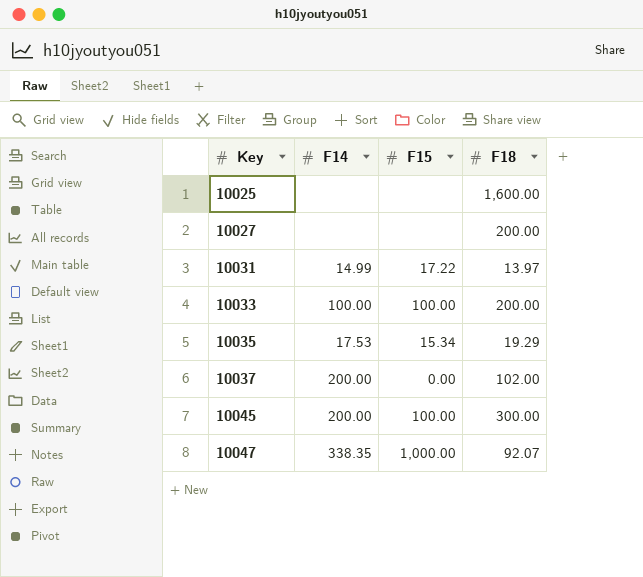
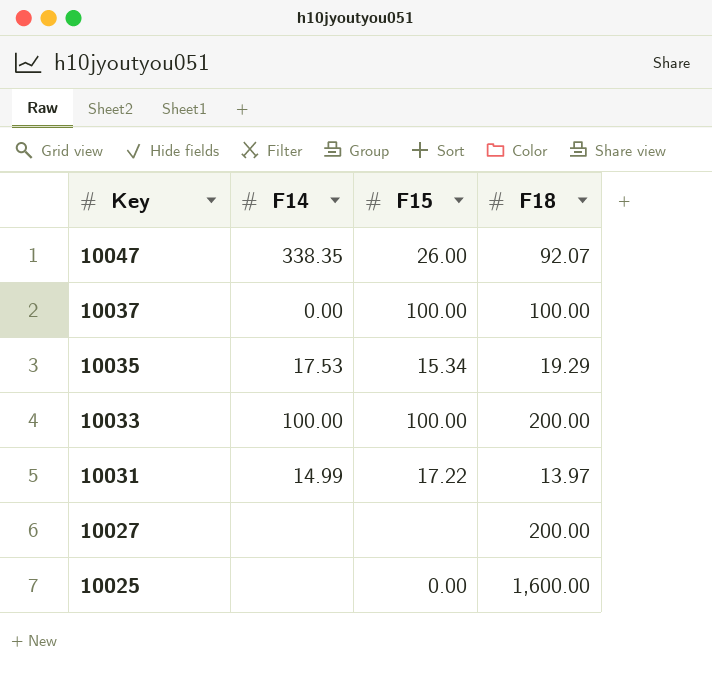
row order: Key ascending -> Key descending
row 10045: 200.00 | 100.00 | 300.00 -> none
10047 | F15: 1,000.00 -> 26.00
10037 | F14: 200.00 -> 0.00
10037 | F15: 0.00 -> 100.00
10037 | F18: 102.00 -> 100.00
10025 | F15: none -> 0.00

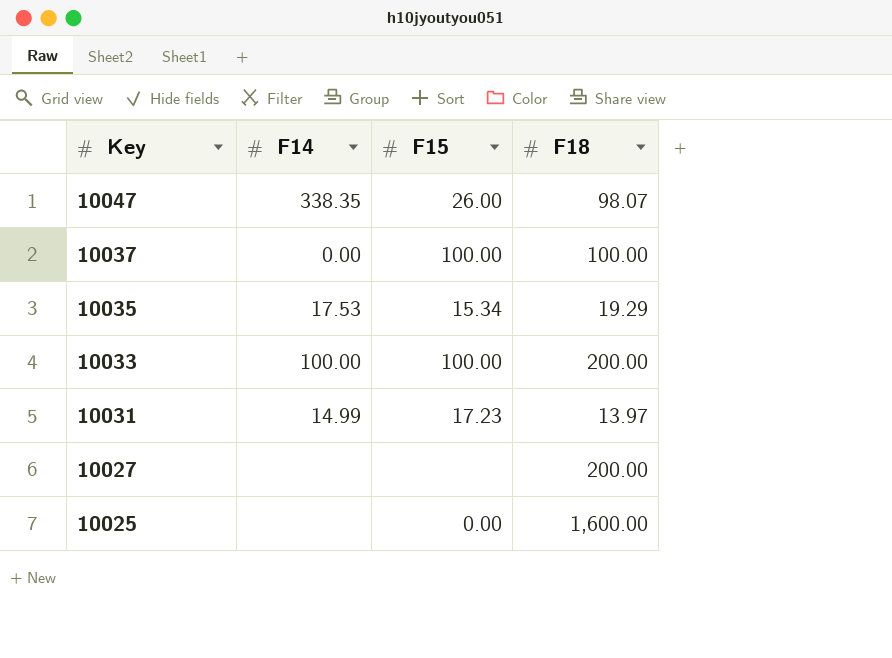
10047 | F18: 92.07 -> 98.07
10031 | F15: 17.22 -> 17.23

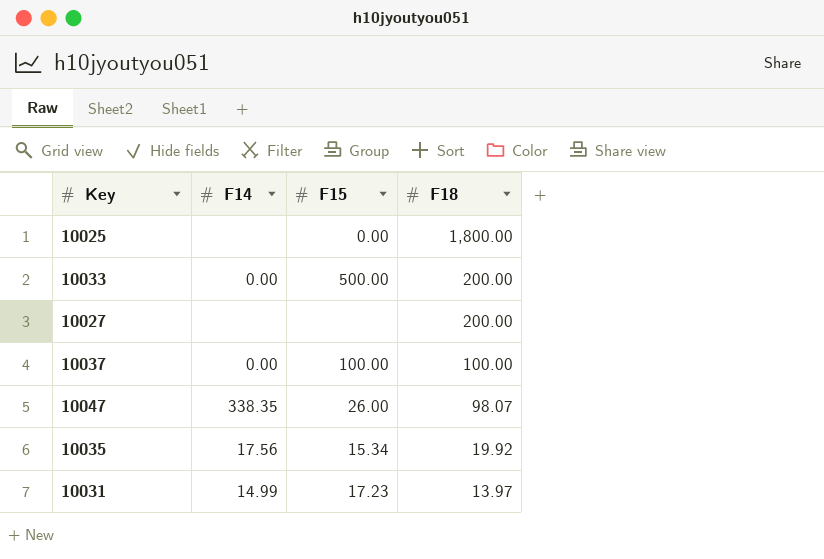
row order: Key descending -> F18 descending
10025 | F18: 1,600.00 -> 1,800.00
10033 | F14: 100.00 -> 0.00
10033 | F15: 100.00 -> 500.00
10035 | F14: 17.53 -> 17.56
10035 | F18: 19.29 -> 19.92

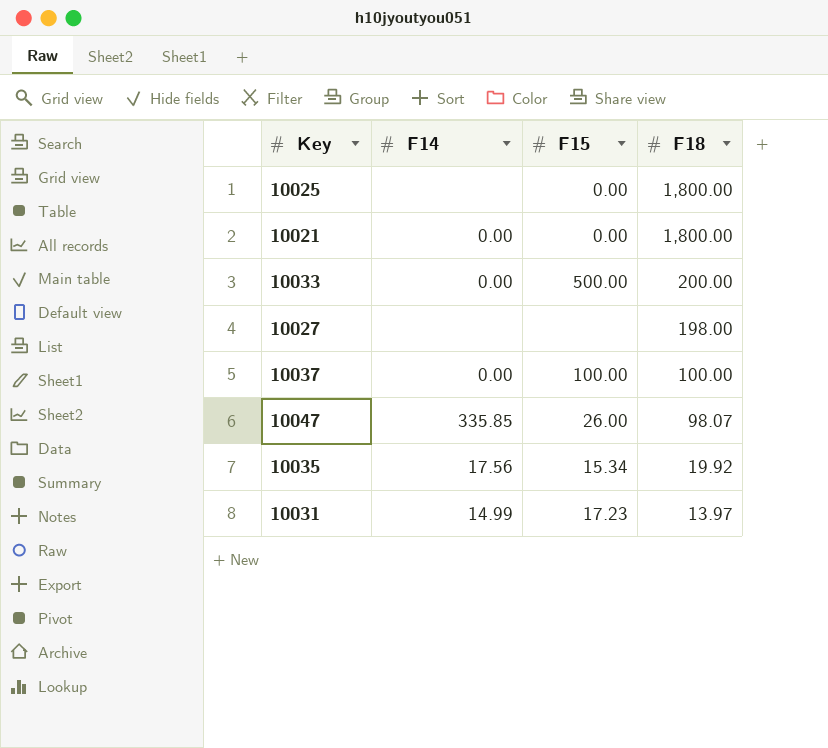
row 10021: none -> 0.00 | 0.00 | 1,800.00
10027 | F18: 200.00 -> 198.00
10047 | F14: 338.35 -> 335.85

